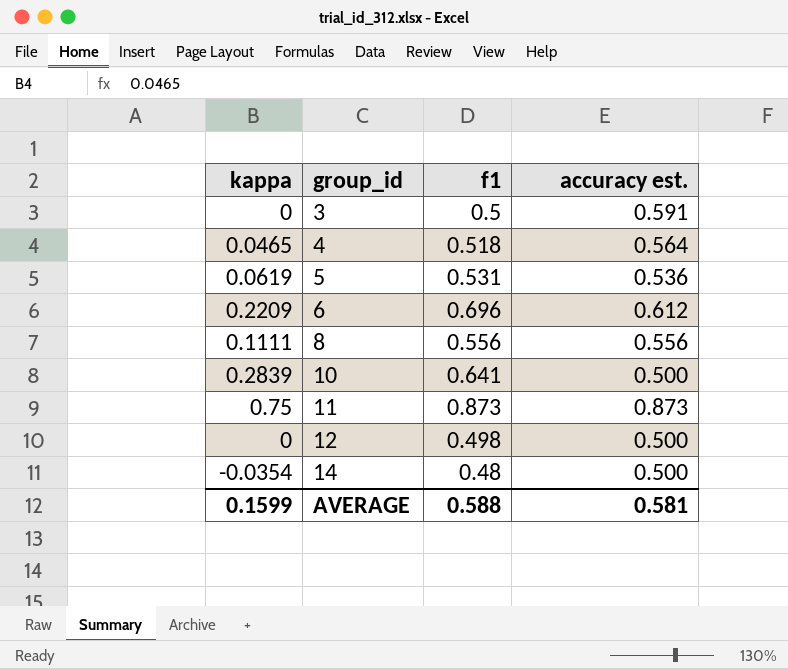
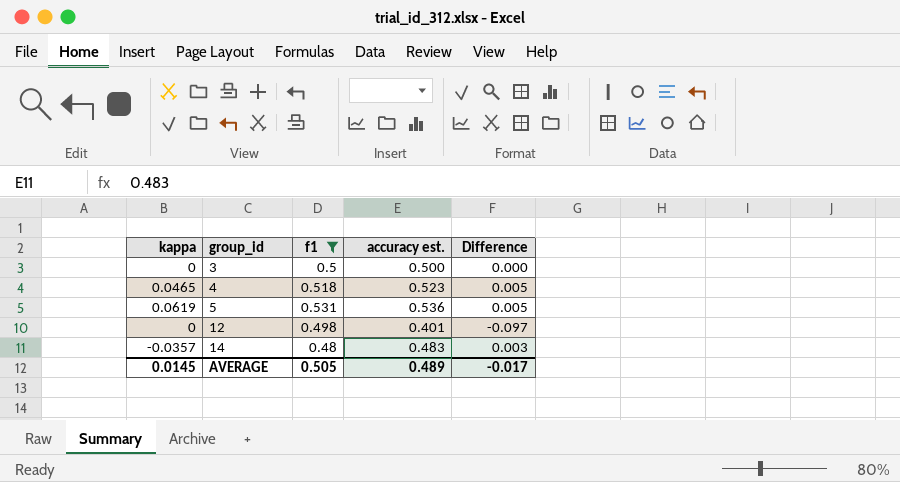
filter: none -> f1 <= 0.531
column Difference | formula: none -> [accuracy est.] - [f1]
3 | accuracy est.: 0.591 -> 0.500
4 | accuracy est.: 0.564 -> 0.523
12 | accuracy est.: 0.500 -> 0.401
14 | kappa: -0.0354 -> -0.0357
14 | accuracy est.: 0.500 -> 0.483
AVERAGE | kappa: 0.1599 -> 0.0145
AVERAGE | f1: 0.588 -> 0.505
AVERAGE | accuracy est.: 0.581 -> 0.489

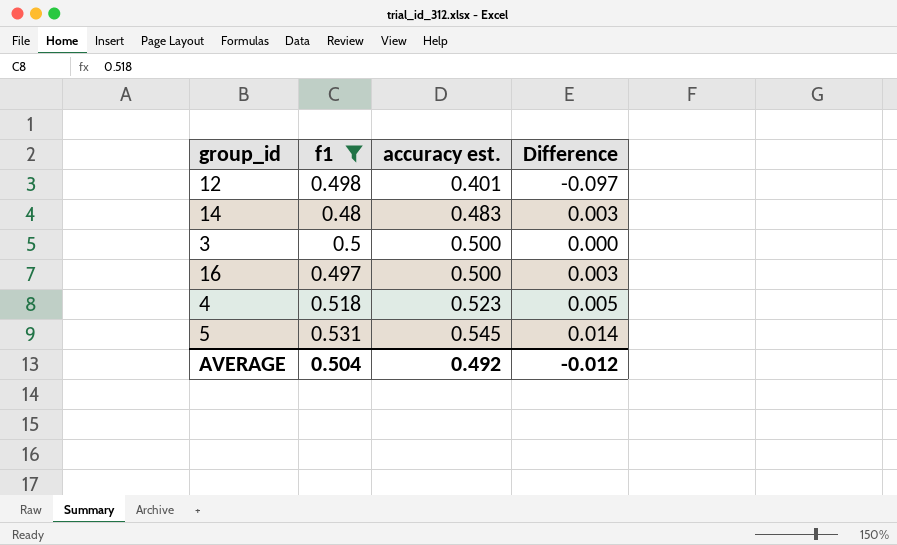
row order: group_id ascending -> accuracy est. ascending
column kappa | position: 1 -> none
row 16: none -> 0.497 | 0.500 | 0.003
5 | accuracy est.: 0.536 -> 0.545
5 | Difference: 0.005 -> 0.014
AVERAGE | f1: 0.505 -> 0.504
AVERAGE | accuracy est.: 0.489 -> 0.492
AVERAGE | Difference: -0.017 -> -0.012

